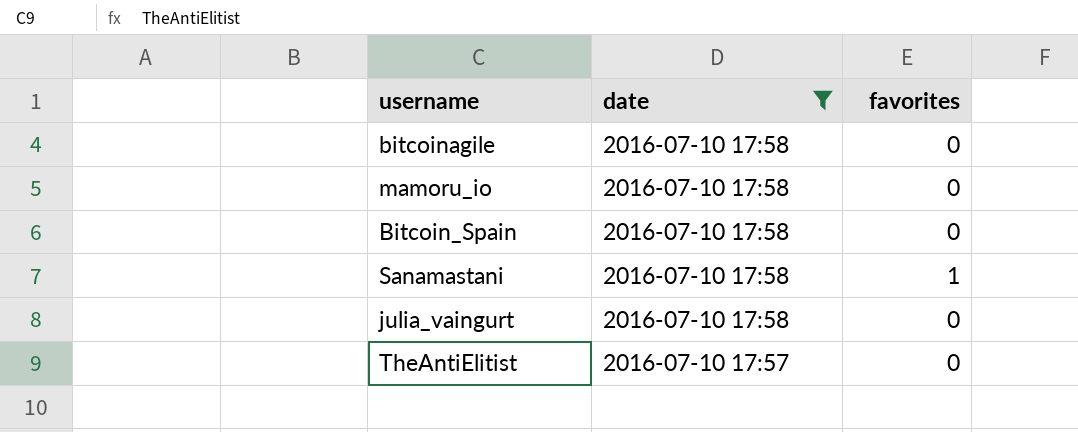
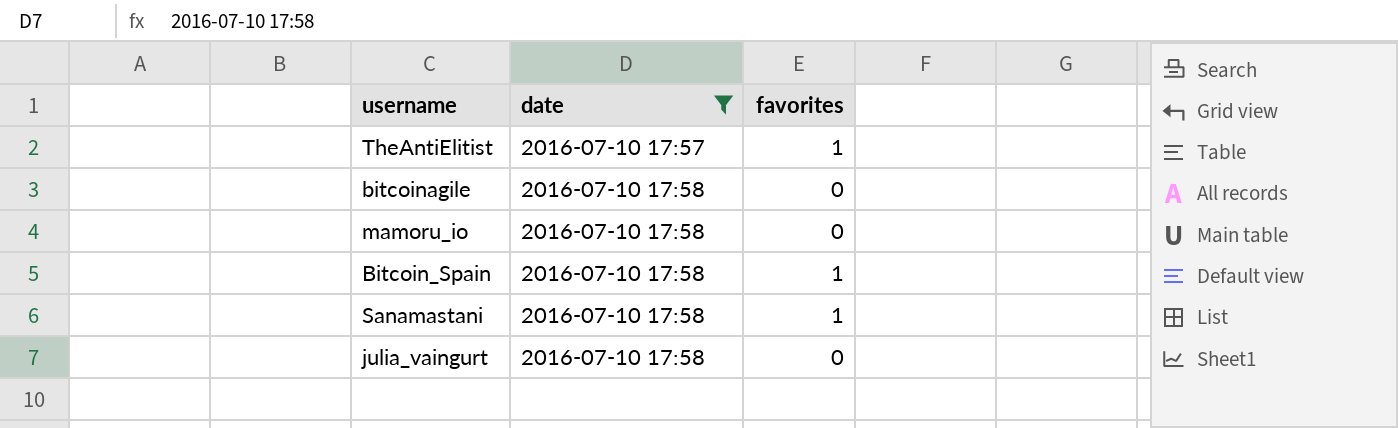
row order: date descending -> date ascending
TheAntiElitist | favorites: 0 -> 1
Bitcoin_Spain | favorites: 0 -> 1

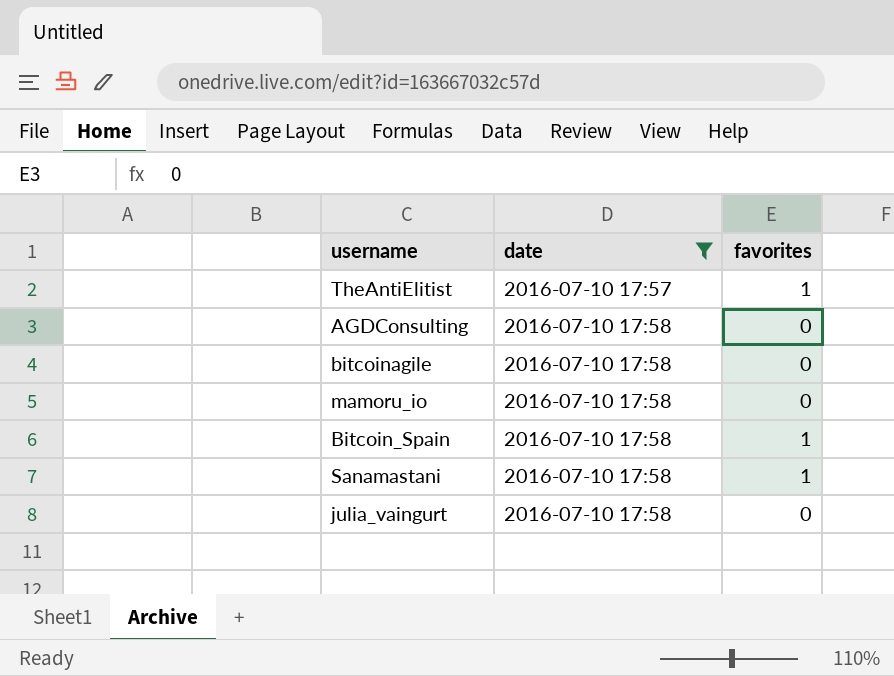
row AGDConsulting: none -> 2016-07-10 17:58 | 0

